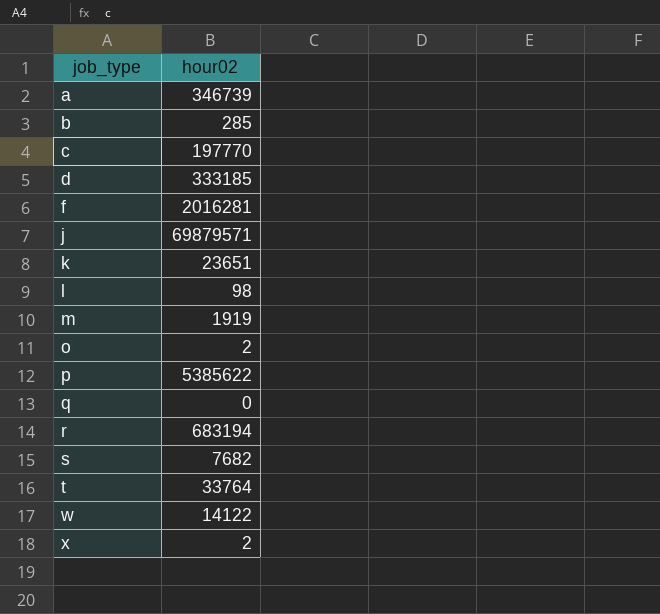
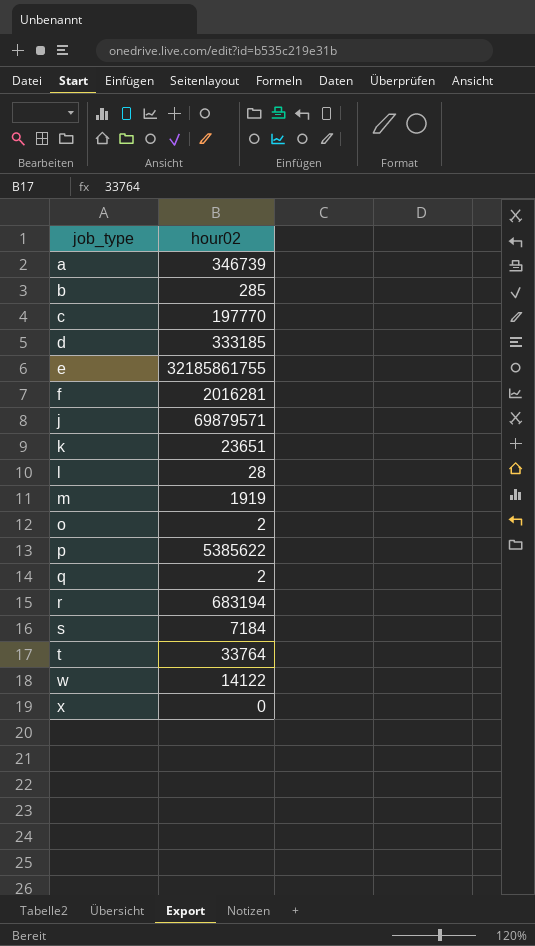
row e: none -> 32185861755
l | hour02: 98 -> 28
q | hour02: 0 -> 2
s | hour02: 7682 -> 7184
x | hour02: 2 -> 0

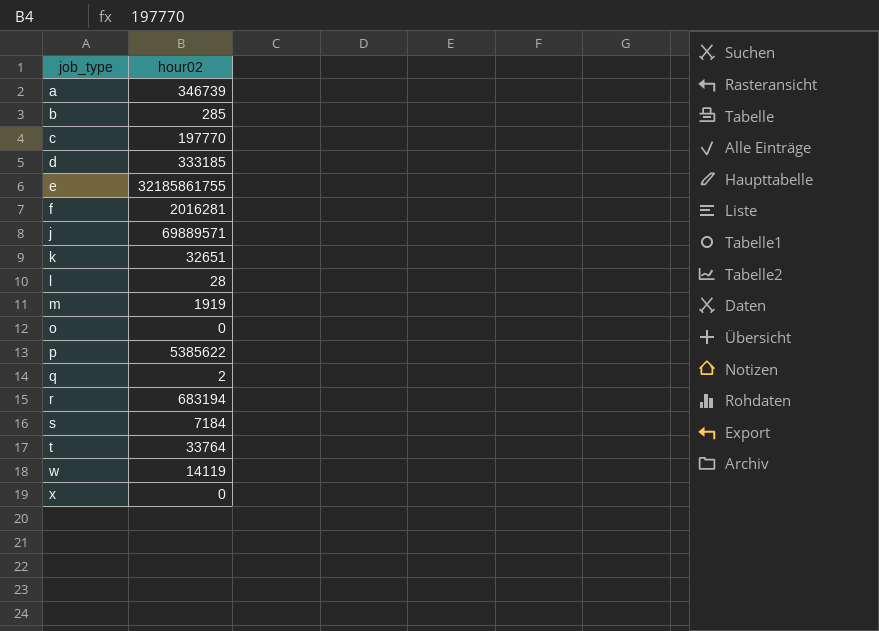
j | hour02: 69879571 -> 69889571
k | hour02: 23651 -> 32651
o | hour02: 2 -> 0
w | hour02: 14122 -> 14119

